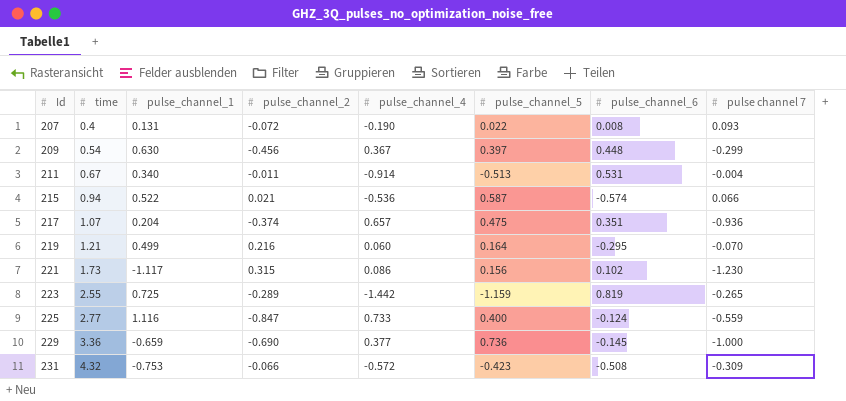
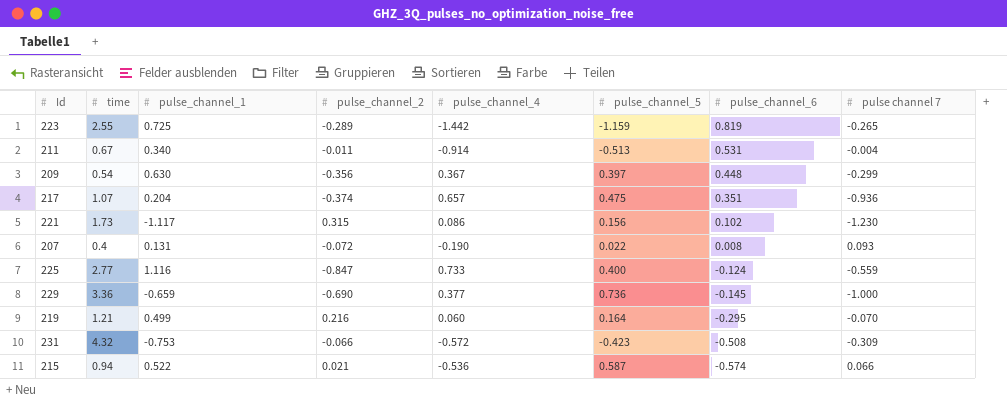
row order: Id ascending -> pulse_channel_6 descending
209 | pulse_channel_2: -0.456 -> -0.356

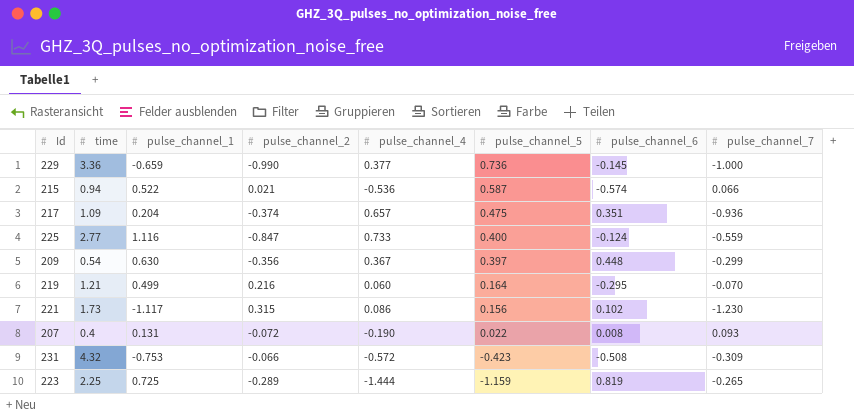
row order: pulse_channel_6 descending -> pulse_channel_5 descending
column name: pulse channel 7 -> pulse_channel_7
row 211: 0.67 | 0.340 | -0.011 | -0.914 | -0.513 | 0.531 | -0.004 -> none
229 | pulse_channel_2: -0.690 -> -0.990
217 | time: 1.07 -> 1.09
223 | time: 2.55 -> 2.25
223 | pulse_channel_4: -1.442 -> -1.444

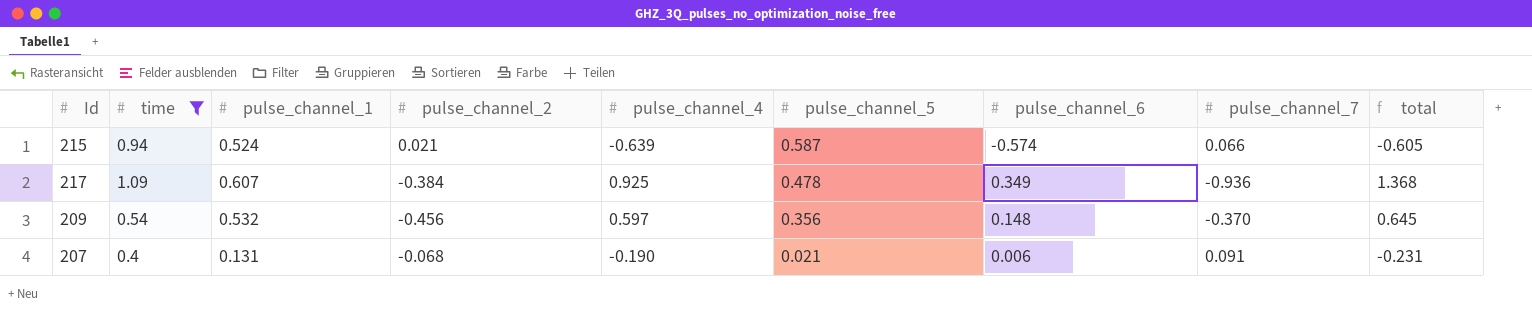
filter: none -> time <= 1.09
column total | formula: none -> [pulse_channel_2] + [pulse_channel_4] + [pulse_channel_5] + [pulse_channel_6]
215 | pulse_channel_1: 0.522 -> 0.524
215 | pulse_channel_4: -0.536 -> -0.639
217 | pulse_channel_1: 0.204 -> 0.607
217 | pulse_channel_2: -0.374 -> -0.384
217 | pulse_channel_4: 0.657 -> 0.925
217 | pulse_channel_5: 0.475 -> 0.478
217 | pulse_channel_6: 0.351 -> 0.349
209 | pulse_channel_1: 0.630 -> 0.532
209 | pulse_channel_2: -0.356 -> -0.456
209 | pulse_channel_4: 0.367 -> 0.597
209 | pulse_channel_5: 0.397 -> 0.356
209 | pulse_channel_6: 0.448 -> 0.148
209 | pulse_channel_7: -0.299 -> -0.370
207 | pulse_channel_2: -0.072 -> -0.068
207 | pulse_channel_5: 0.022 -> 0.021
207 | pulse_channel_6: 0.008 -> 0.006
207 | pulse_channel_7: 0.093 -> 0.091

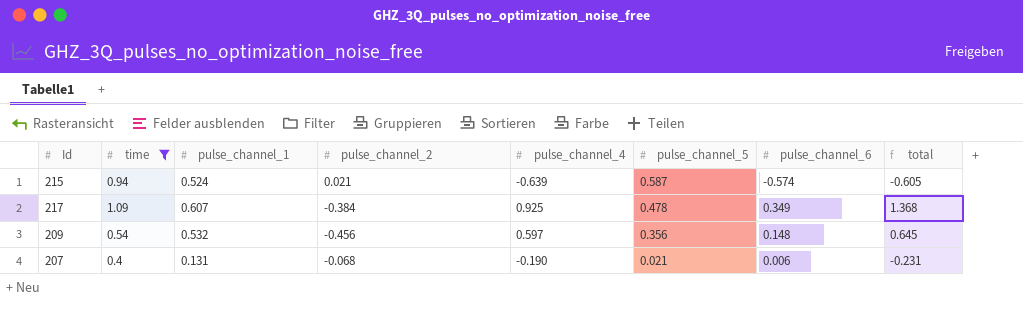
column pulse_channel_7 | position: 8 -> none

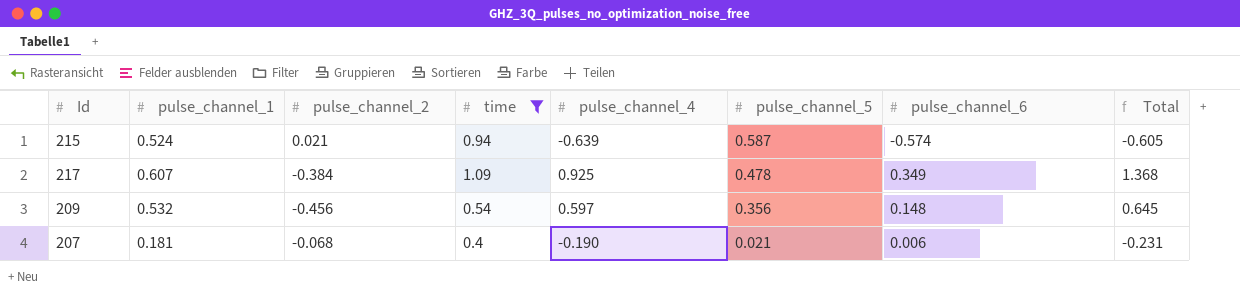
column time | position: 2 -> 4
column name: total -> Total
207 | pulse_channel_1: 0.131 -> 0.181

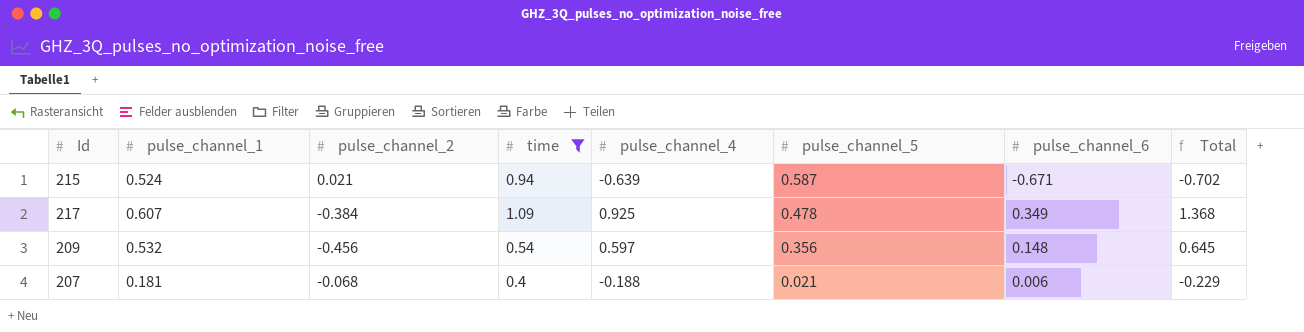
215 | pulse_channel_6: -0.574 -> -0.671
215 | Total: -0.605 -> -0.702
207 | pulse_channel_4: -0.190 -> -0.188
207 | Total: -0.231 -> -0.229

